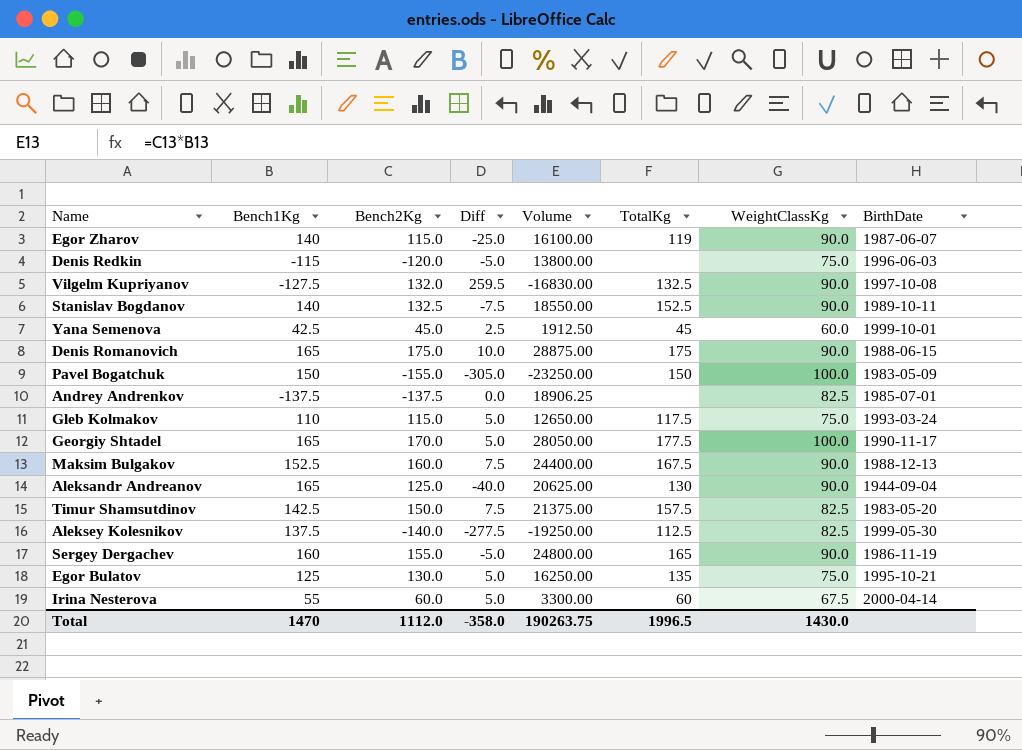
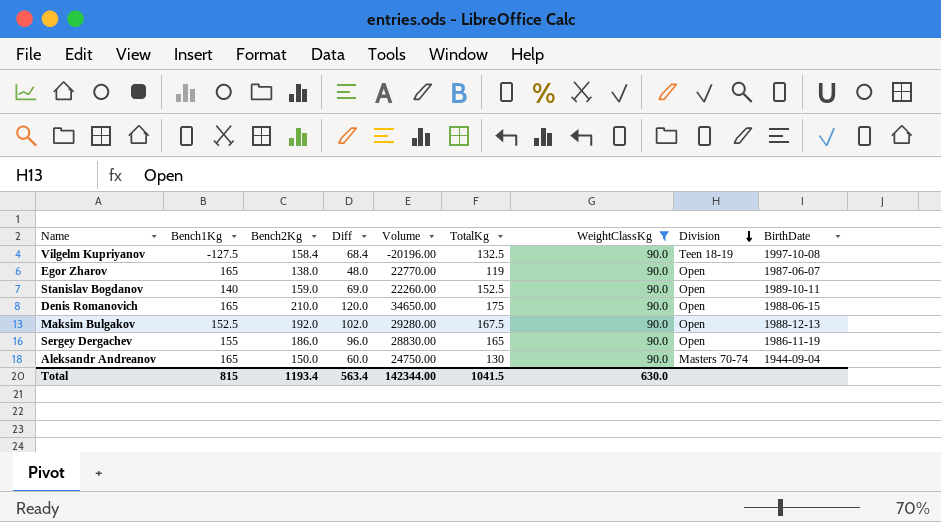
filter: none -> WeightClassKg = 90.0
row order: none -> Division descending
column Diff | formula: [Bench2Kg] - [Bench1Kg] -> [Bench2Kg] - [WeightClassKg]
column Division | position: none -> 8
Vilgelm Kupriyanov | Bench2Kg: 132.0 -> 158.4
Vilgelm Kupriyanov | Volume: -16830.00 -> -20196.00
Egor Zharov | Bench1Kg: 140 -> 165
Egor Zharov | Bench2Kg: 115.0 -> 138.0
Egor Zharov | Volume: 16100.00 -> 22770.00
Stanislav Bogdanov | Bench2Kg: 132.5 -> 159.0
Stanislav Bogdanov | Volume: 18550.00 -> 22260.00
Denis Romanovich | Bench2Kg: 175.0 -> 210.0
Denis Romanovich | Volume: 28875.00 -> 34650.00
Maksim Bulgakov | Bench2Kg: 160.0 -> 192.0
Maksim Bulgakov | Volume: 24400.00 -> 29280.00
Sergey Dergachev | Bench1Kg: 160 -> 155
Sergey Dergachev | Bench2Kg: 155.0 -> 186.0
Sergey Dergachev | Volume: 24800.00 -> 28830.00
Aleksandr Andreanov | Bench2Kg: 125.0 -> 150.0
Aleksandr Andreanov | Volume: 20625.00 -> 24750.00
Total | Bench1Kg: 1470 -> 815
Total | Bench2Kg: 1112.0 -> 1193.4
Total | Diff: -358.0 -> 563.4
Total | Volume: 190263.75 -> 142344.00
Total | TotalKg: 1996.5 -> 1041.5
Total | WeightClassKg: 1430.0 -> 630.0

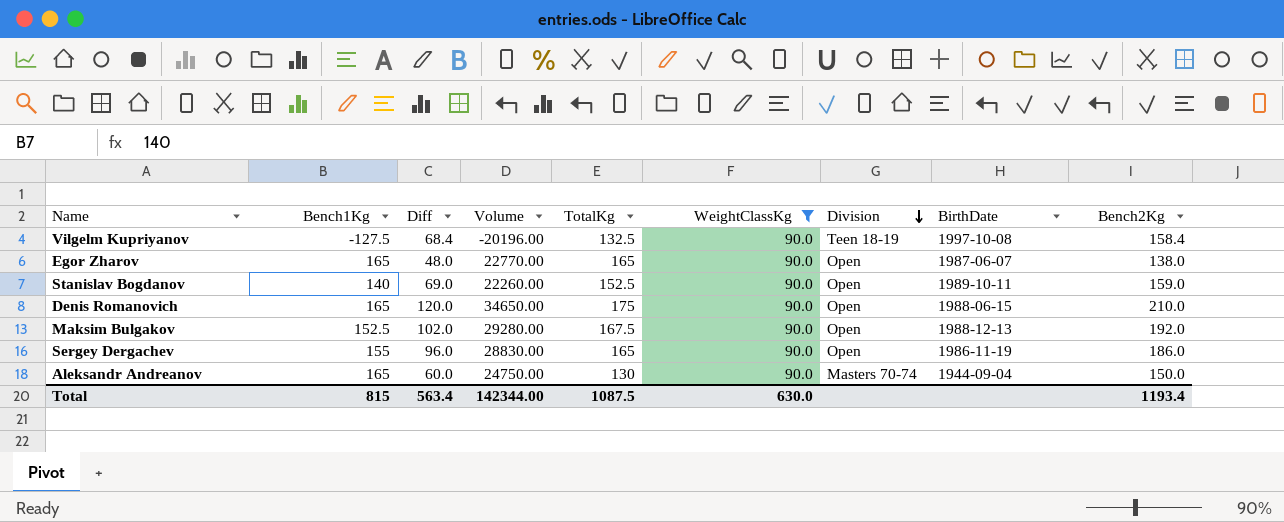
column Bench2Kg | position: 3 -> 9
Egor Zharov | TotalKg: 119 -> 165
Total | TotalKg: 1041.5 -> 1087.5

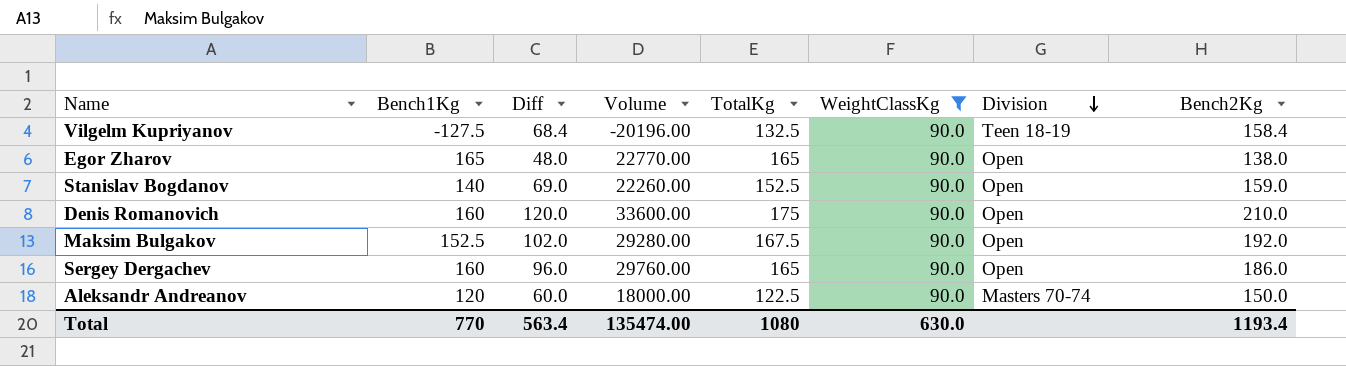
column BirthDate | position: 8 -> none
Denis Romanovich | Bench1Kg: 165 -> 160
Denis Romanovich | Volume: 34650.00 -> 33600.00
Sergey Dergachev | Bench1Kg: 155 -> 160
Sergey Dergachev | Volume: 28830.00 -> 29760.00
Aleksandr Andreanov | Bench1Kg: 165 -> 120
Aleksandr Andreanov | Volume: 24750.00 -> 18000.00
Aleksandr Andreanov | TotalKg: 130 -> 122.5
Total | Bench1Kg: 815 -> 770
Total | Volume: 142344.00 -> 135474.00
Total | TotalKg: 1087.5 -> 1080

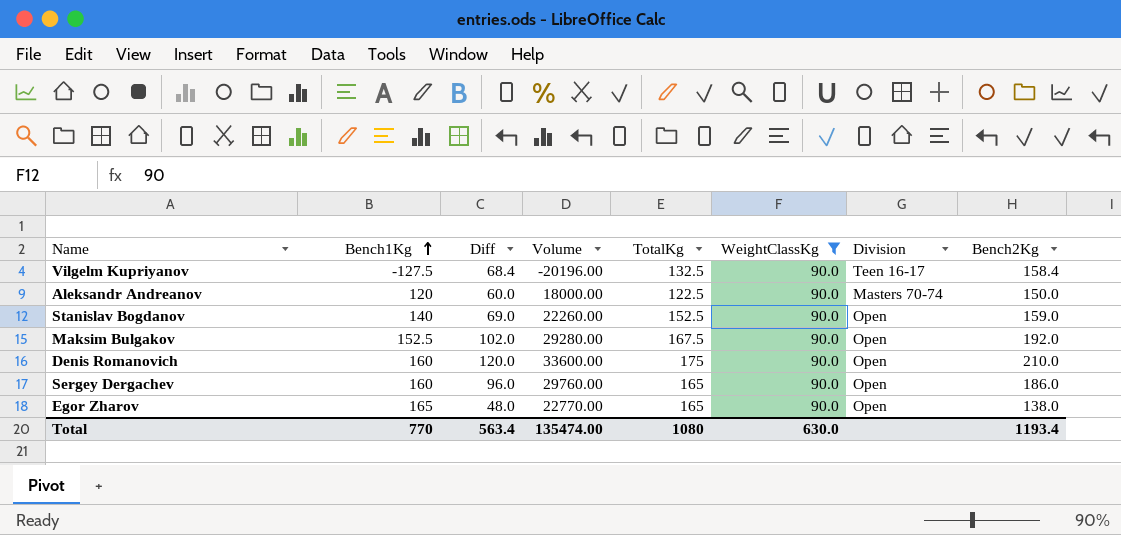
row order: Division descending -> Bench1Kg ascending
Vilgelm Kupriyanov | Division: Teen 18-19 -> Teen 16-17

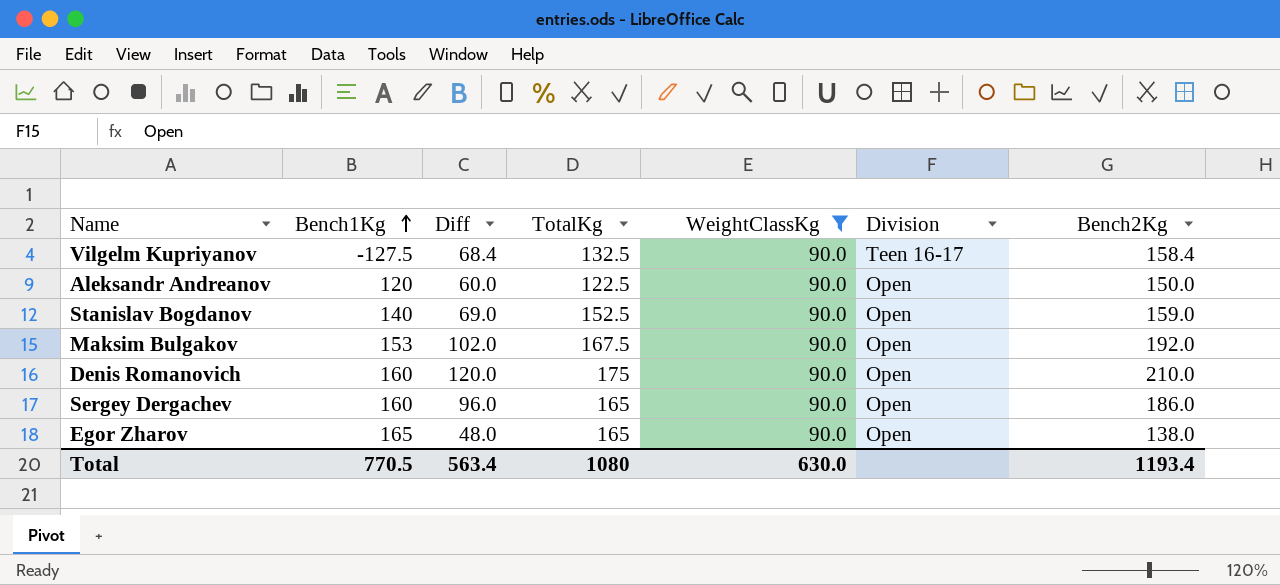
column Volume | formula: [Bench1Kg] * [Bench2Kg] -> none
Aleksandr Andreanov | Division: Masters 70-74 -> Open
Maksim Bulgakov | Bench1Kg: 152.5 -> 153
Total | Bench1Kg: 770 -> 770.5

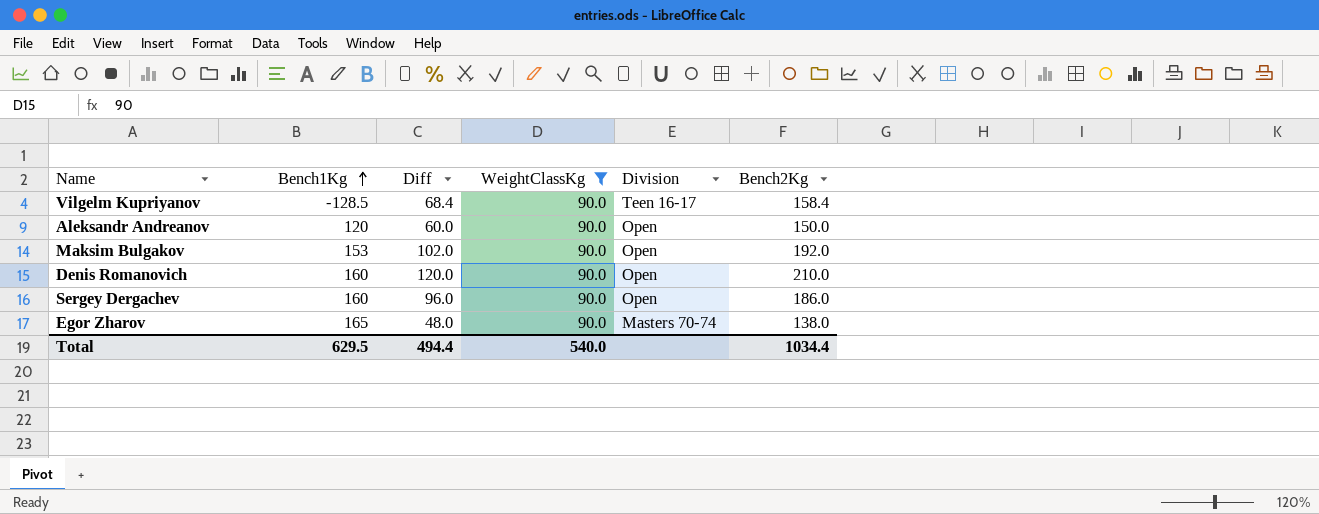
column TotalKg | position: 4 -> none
row Stanislav Bogdanov: 140 | 69.0 | 152.5 | 90.0 | Open | 159.0 -> none
Vilgelm Kupriyanov | Bench1Kg: -127.5 -> -128.5
Egor Zharov | Division: Open -> Masters 70-74
Total | Bench1Kg: 770.5 -> 629.5
Total | Diff: 563.4 -> 494.4
Total | WeightClassKg: 630.0 -> 540.0
Total | Bench2Kg: 1193.4 -> 1034.4

